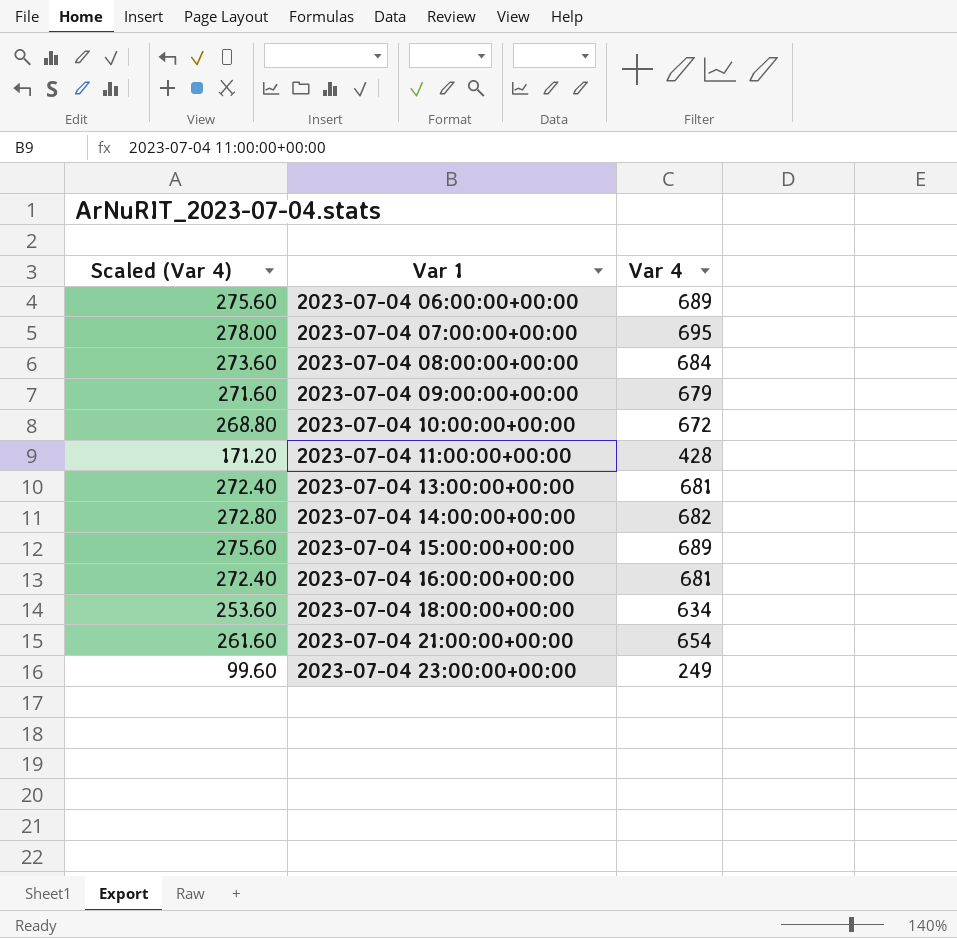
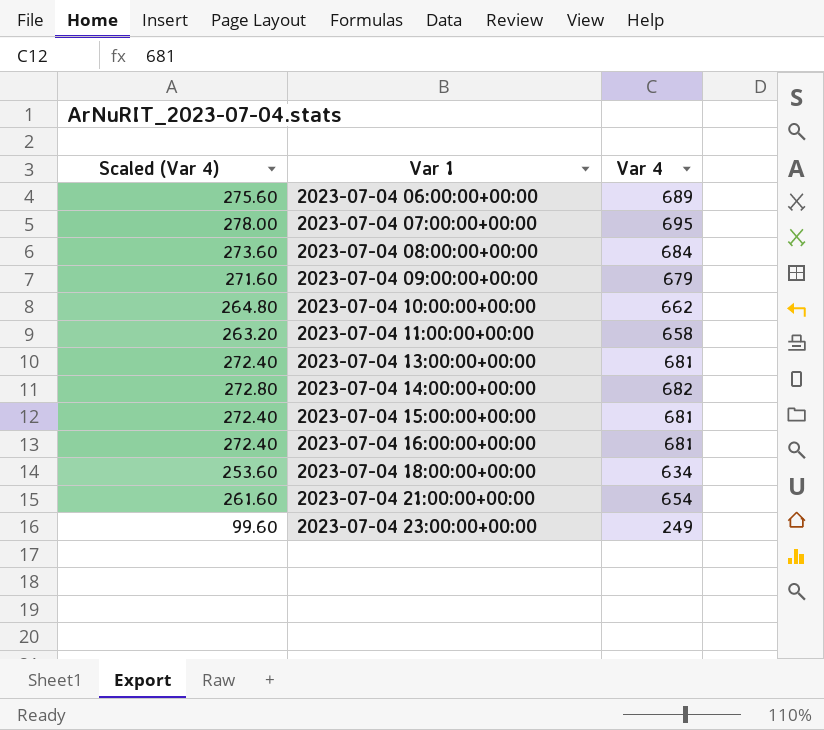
2023-07-04 10:00:00+00:00 | Scaled (Var 4): 268.80 -> 264.80
2023-07-04 10:00:00+00:00 | Var 4: 672 -> 662
2023-07-04 11:00:00+00:00 | Scaled (Var 4): 171.20 -> 263.20
2023-07-04 11:00:00+00:00 | Var 4: 428 -> 658
2023-07-04 15:00:00+00:00 | Scaled (Var 4): 275.60 -> 272.40
2023-07-04 15:00:00+00:00 | Var 4: 689 -> 681

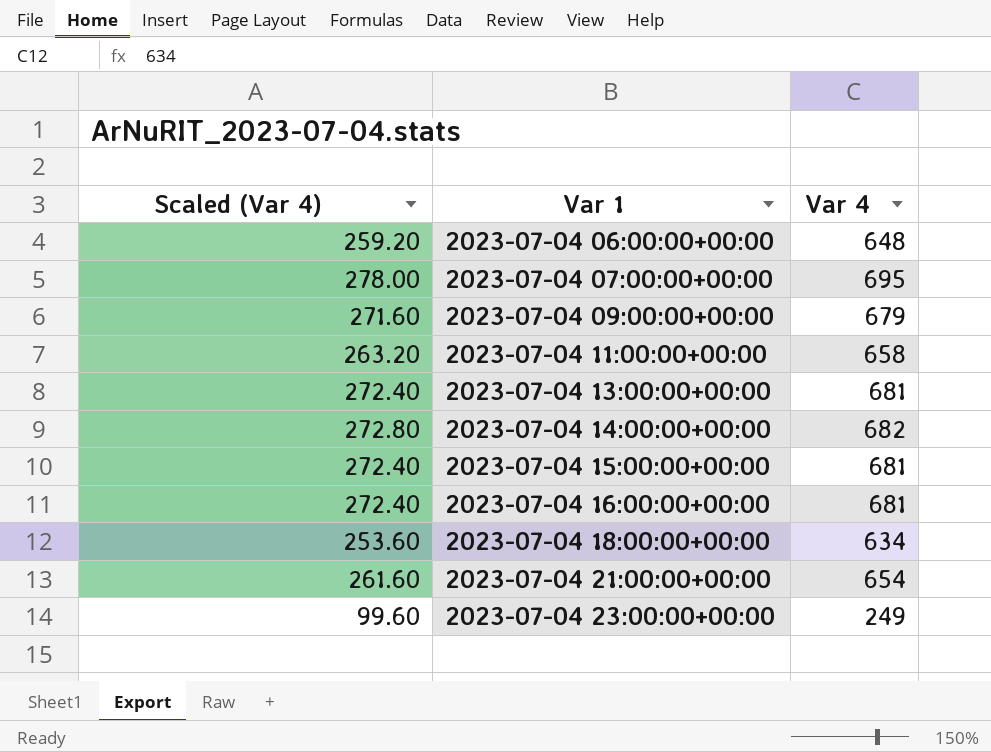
row 2023-07-04 08:00:00+00:00: 273.60 | 684 -> none
row 2023-07-04 10:00:00+00:00: 264.80 | 662 -> none
2023-07-04 06:00:00+00:00 | Scaled (Var 4): 275.60 -> 259.20
2023-07-04 06:00:00+00:00 | Var 4: 689 -> 648

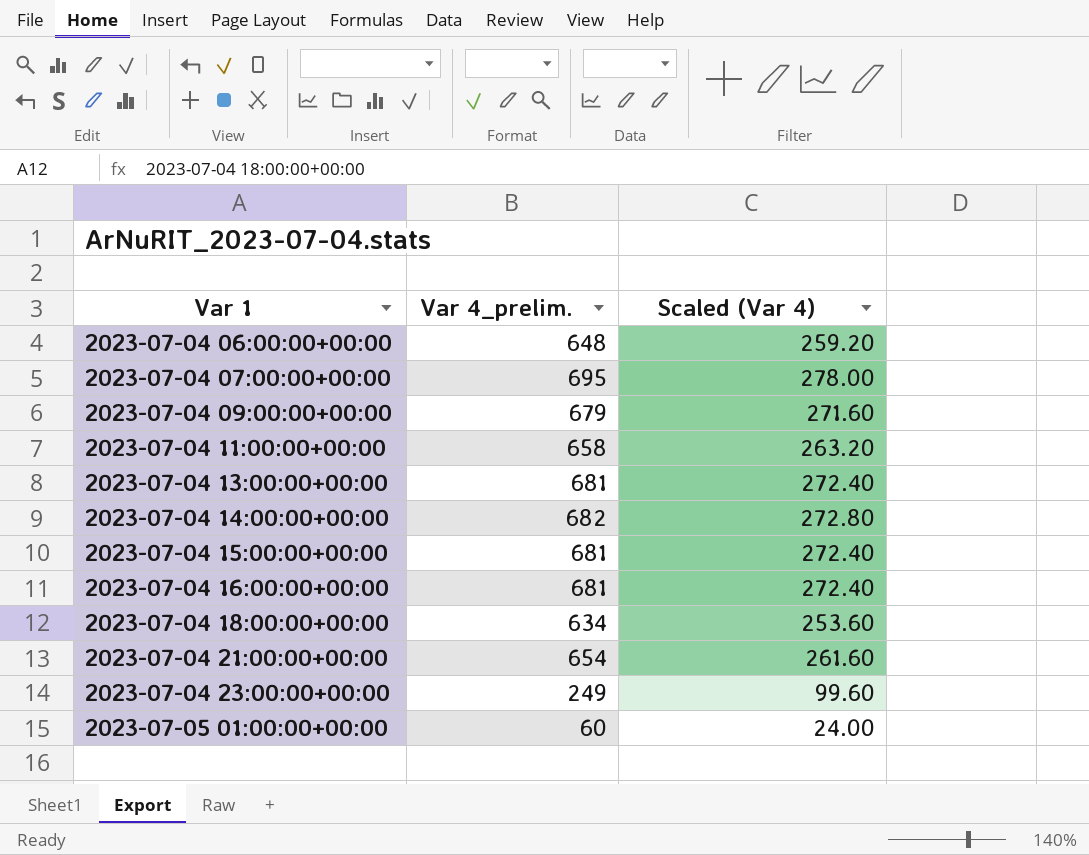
column name: Var 4 -> Var 4_prelim.
column Scaled (Var 4) | position: 1 -> 3
row 2023-07-05 01:00:00+00:00: none -> 60 | 24.00

